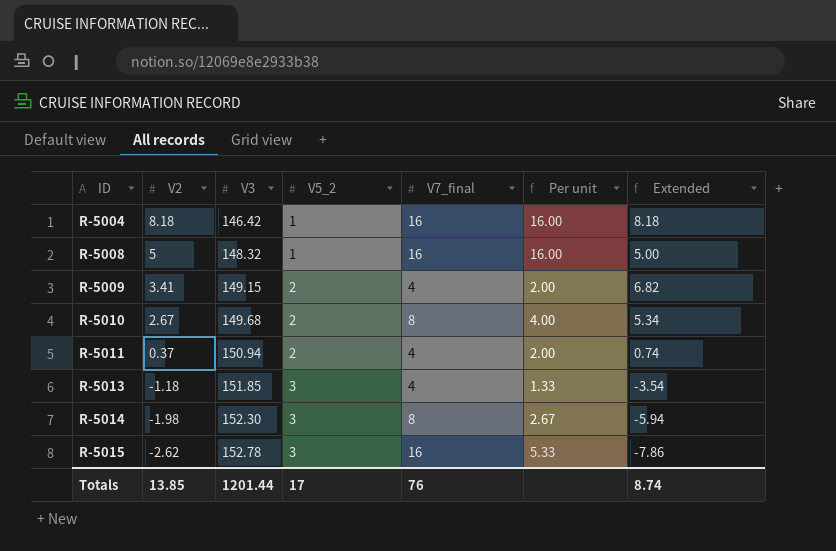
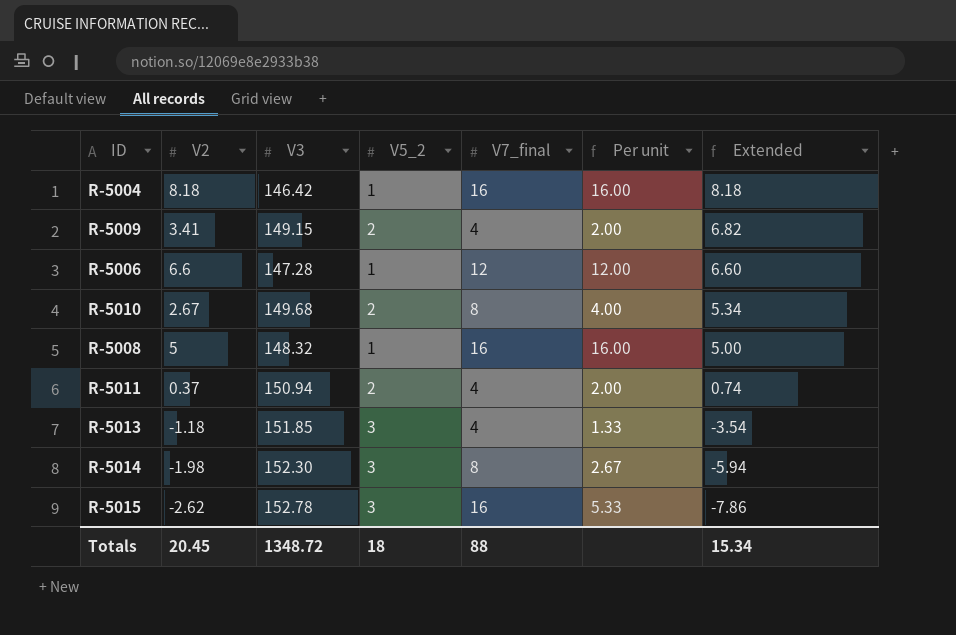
row order: ID ascending -> Extended descending
row R-5006: none -> 6.6 | 147.28 | 1 | 12 | 12.00 | 6.60
Totals | V2: 13.85 -> 20.45
Totals | V3: 1201.44 -> 1348.72
Totals | V5_2: 17 -> 18
Totals | V7_final: 76 -> 88
Totals | Extended: 8.74 -> 15.34

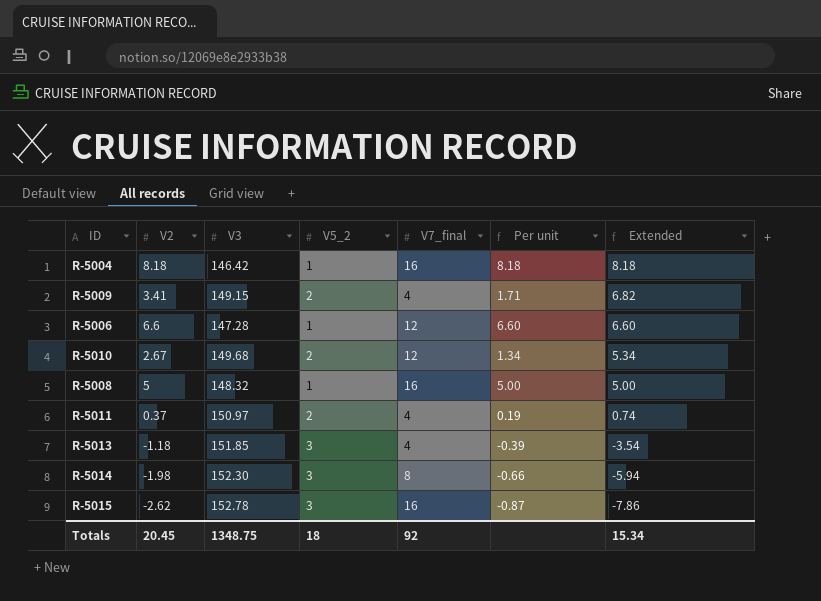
column Per unit | formula: [V7_final] / [V5_2] -> [V2] / [V5_2]
R-5010 | V7_final: 8 -> 12
R-5011 | V3: 150.94 -> 150.97
Totals | V3: 1348.72 -> 1348.75
Totals | V7_final: 88 -> 92

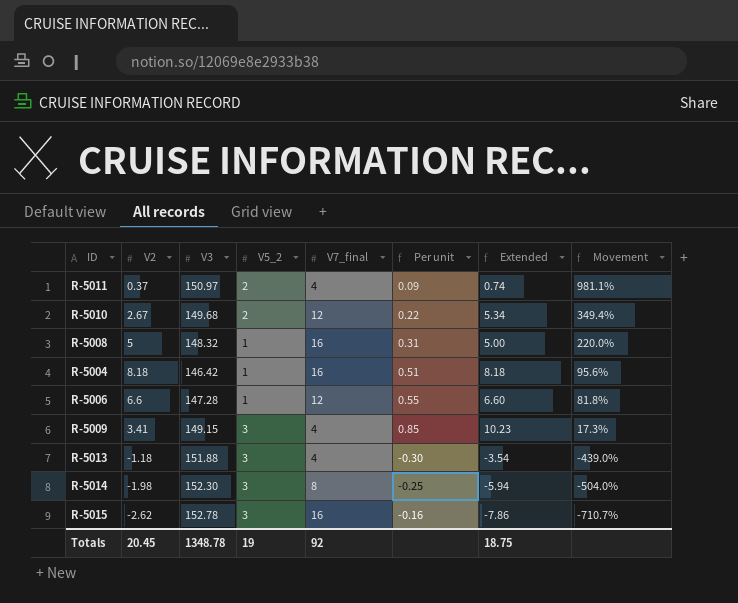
row order: Extended descending -> Movement descending
column Per unit | formula: [V2] / [V5_2] -> [V2] / [V7_final]
column Movement | formula: none -> ([V7_final] - [V2]) / [V2]
R-5009 | V5_2: 2 -> 3
R-5009 | Extended: 6.82 -> 10.23
R-5013 | V3: 151.85 -> 151.88
Totals | V3: 1348.75 -> 1348.78
Totals | V5_2: 18 -> 19
Totals | Extended: 15.34 -> 18.75

